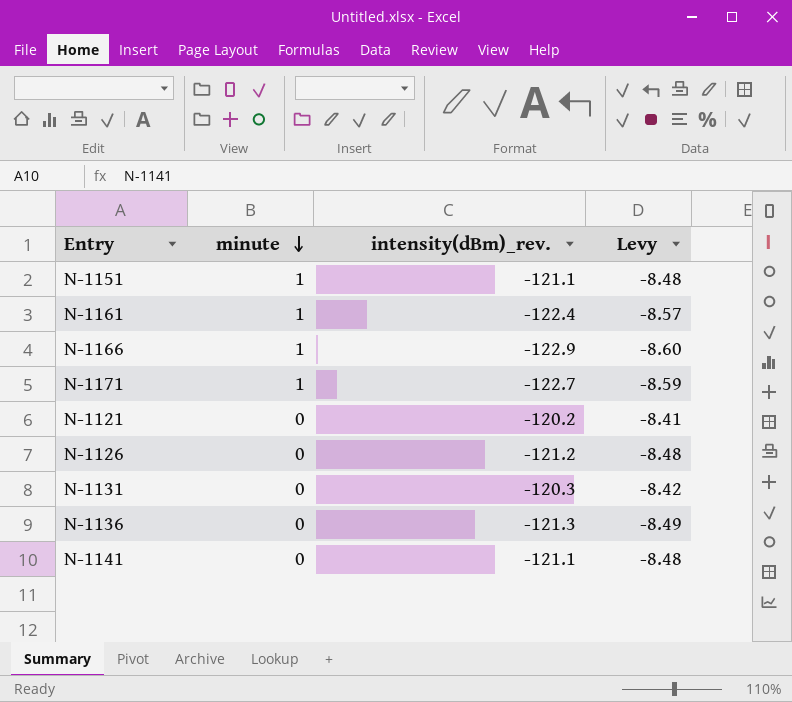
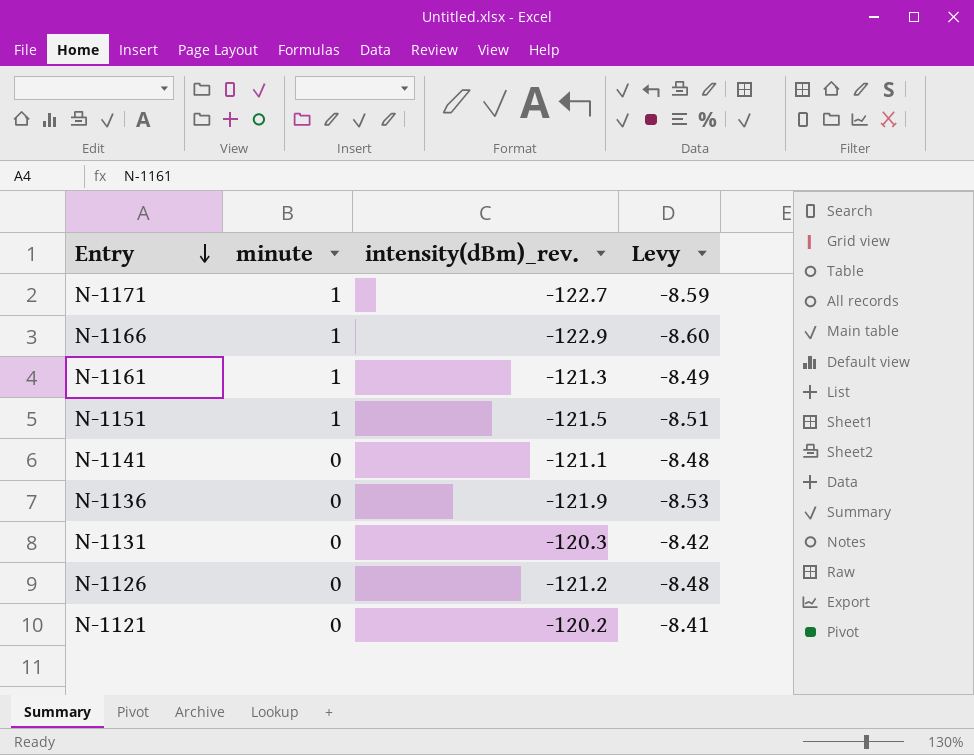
row order: minute descending -> Entry descending
N-1161 | intensity(dBm)_rev.: -122.4 -> -121.3
N-1161 | Levy: -8.57 -> -8.49
N-1151 | intensity(dBm)_rev.: -121.1 -> -121.5
N-1151 | Levy: -8.48 -> -8.51
N-1136 | intensity(dBm)_rev.: -121.3 -> -121.9
N-1136 | Levy: -8.49 -> -8.53

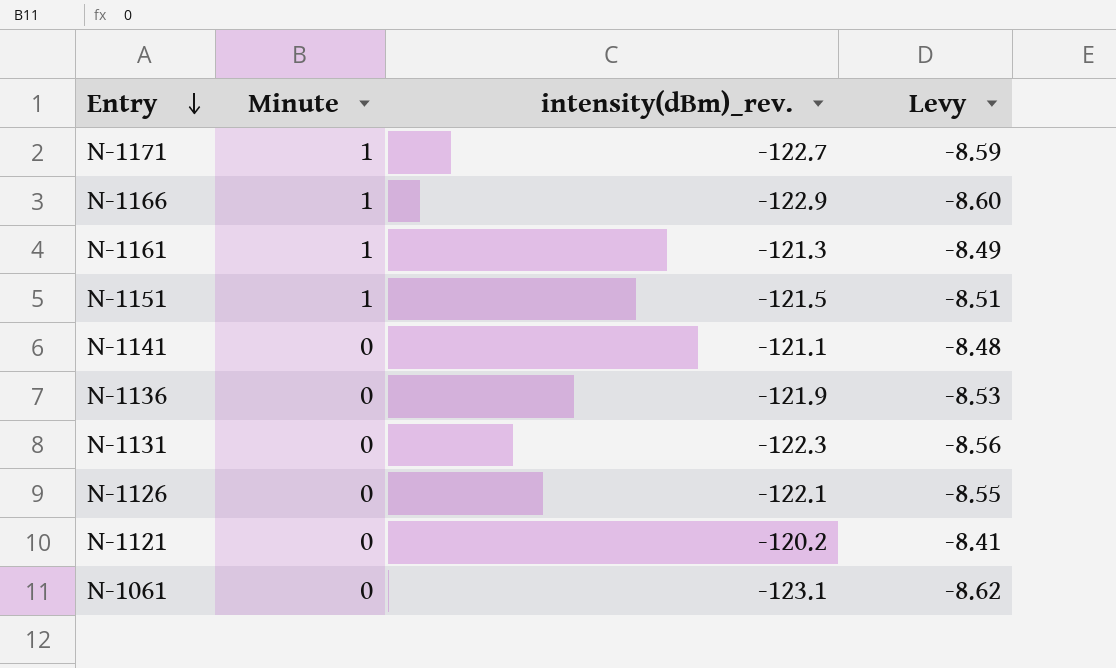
column name: minute -> Minute
N-1131 | intensity(dBm)_rev.: -120.3 -> -122.3
N-1131 | Levy: -8.42 -> -8.56
N-1126 | intensity(dBm)_rev.: -121.2 -> -122.1
N-1126 | Levy: -8.48 -> -8.55
row N-1061: none -> 0 | -123.1 | -8.62

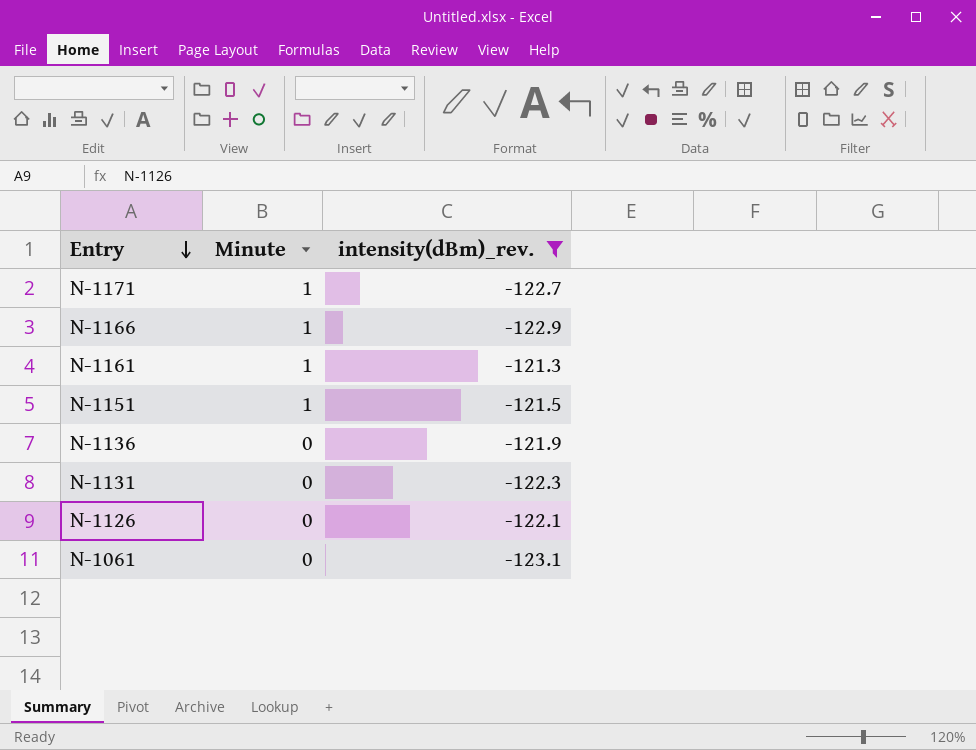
filter: none -> intensity(dBm)_rev. <= -121.3
column Levy | formula: [intensity(dBm)_rev.] * 0.07 -> none

